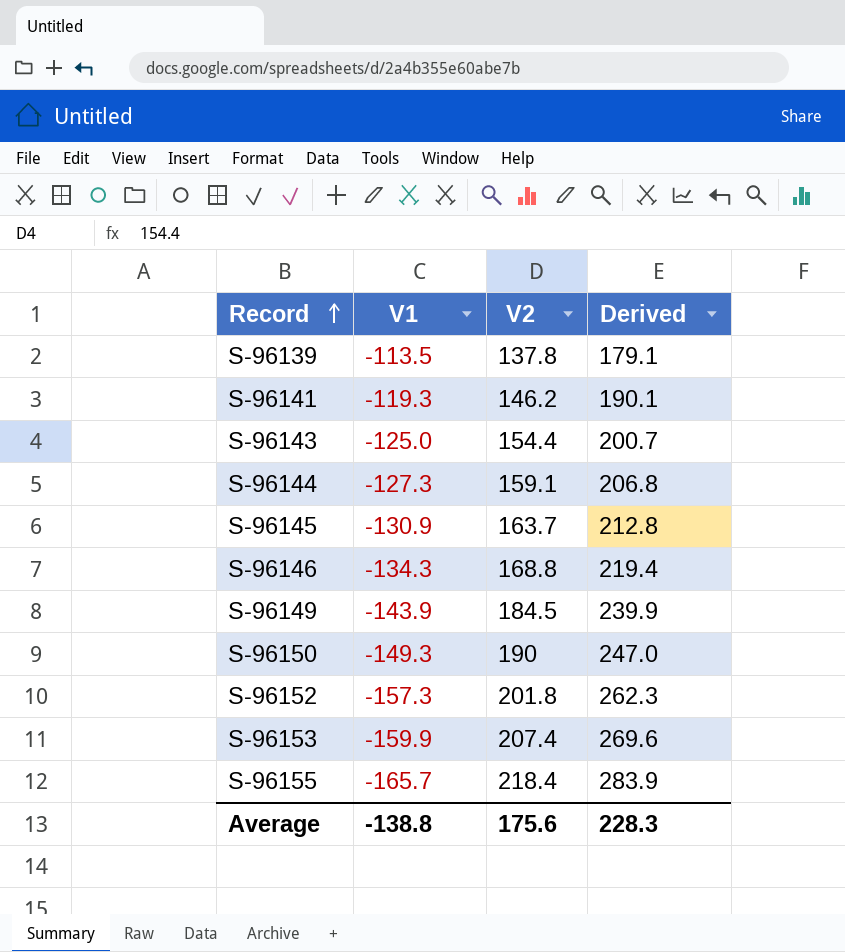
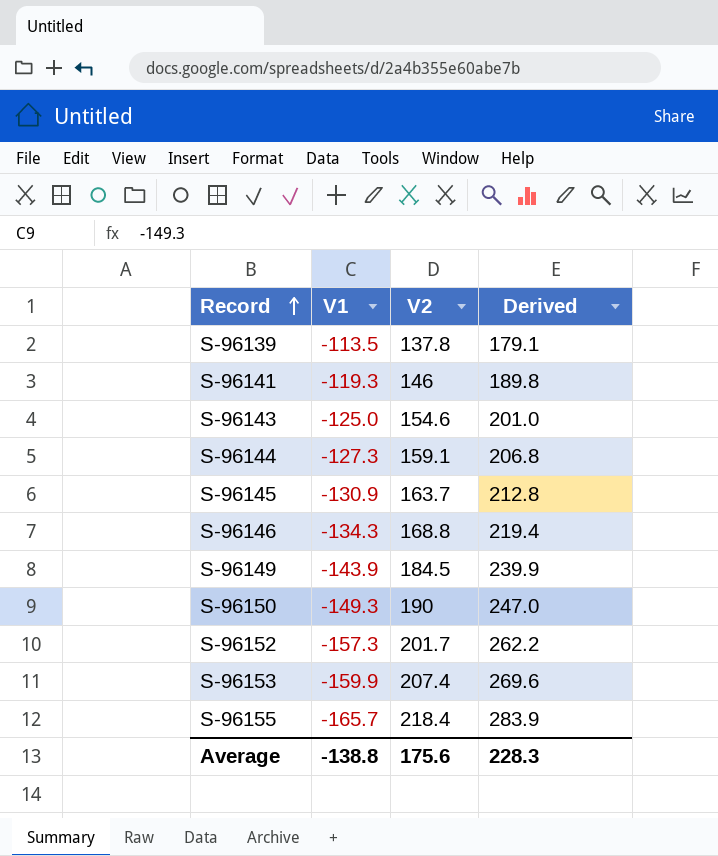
S-96141 | V2: 146.2 -> 146
S-96141 | Derived: 190.1 -> 189.8
S-96143 | V2: 154.4 -> 154.6
S-96143 | Derived: 200.7 -> 201.0
S-96152 | V2: 201.8 -> 201.7
S-96152 | Derived: 262.3 -> 262.2

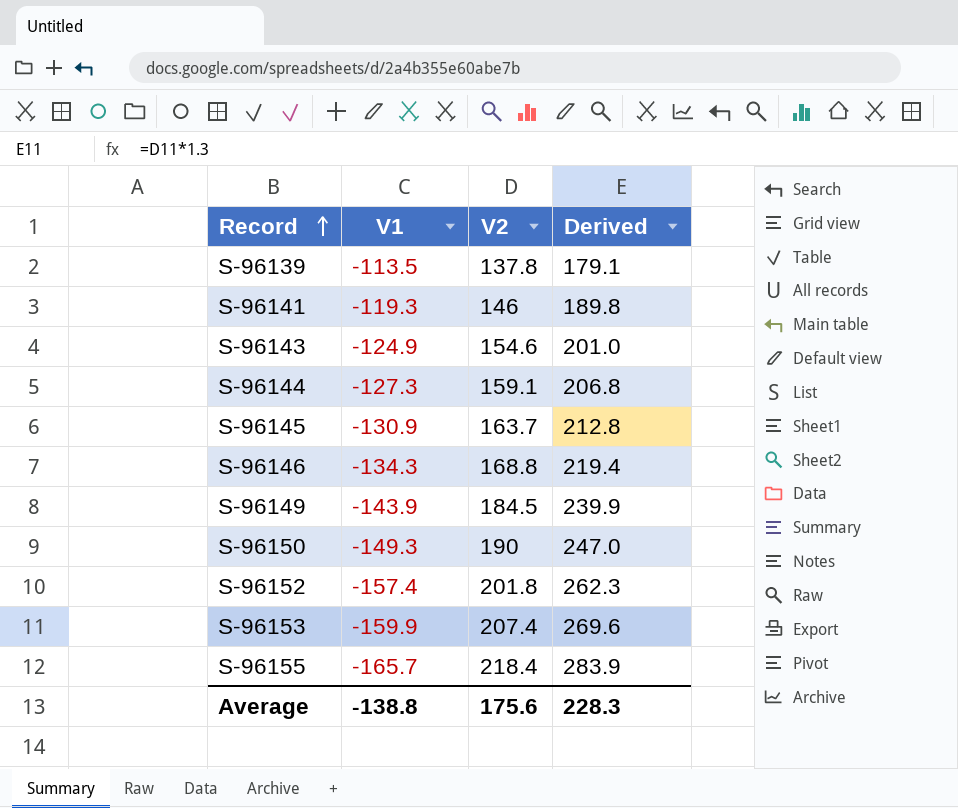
S-96143 | V1: -125.0 -> -124.9
S-96152 | V1: -157.3 -> -157.4
S-96152 | V2: 201.7 -> 201.8
S-96152 | Derived: 262.2 -> 262.3

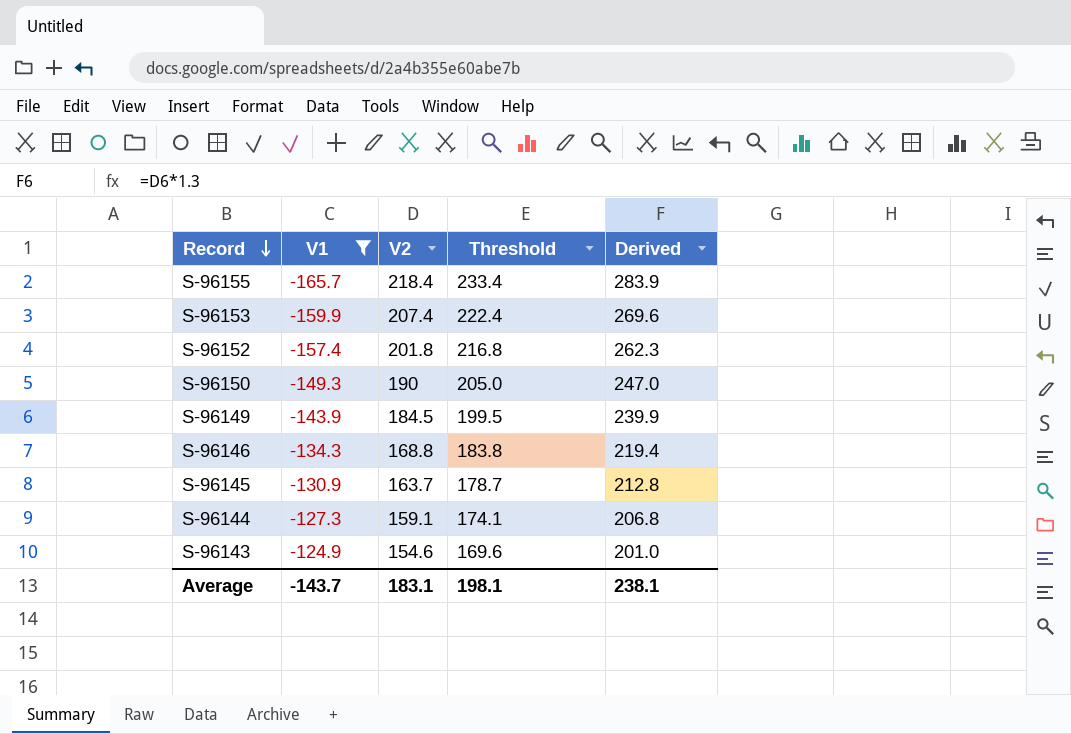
filter: none -> V1 <= -124.9
row order: Record ascending -> Record descending
column Threshold | formula: none -> [V2] + 15
Average | V1: -138.8 -> -143.7
Average | V2: 175.6 -> 183.1
Average | Derived: 228.3 -> 238.1

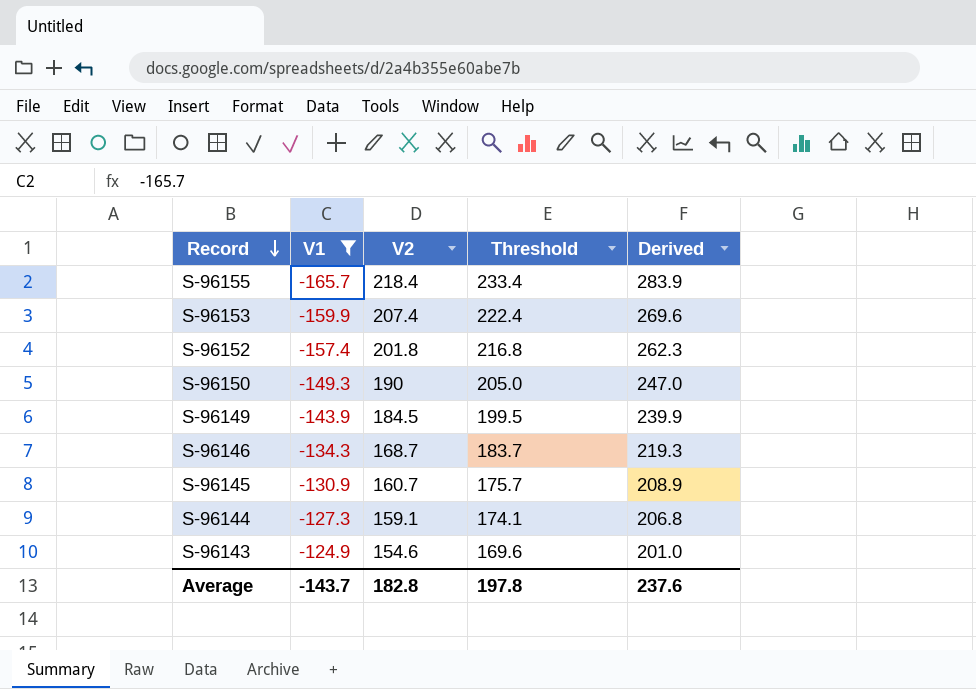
S-96146 | V2: 168.8 -> 168.7
S-96146 | Threshold: 183.8 -> 183.7
S-96146 | Derived: 219.4 -> 219.3
S-96145 | V2: 163.7 -> 160.7
S-96145 | Threshold: 178.7 -> 175.7
S-96145 | Derived: 212.8 -> 208.9
Average | V2: 183.1 -> 182.8
Average | Threshold: 198.1 -> 197.8
Average | Derived: 238.1 -> 237.6

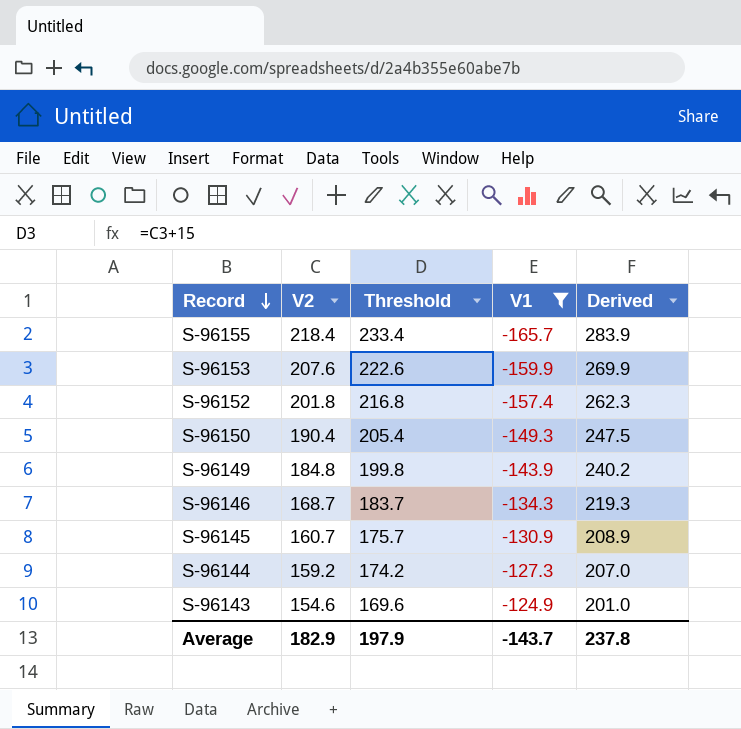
column V1 | position: 2 -> 4
S-96153 | V2: 207.4 -> 207.6
S-96153 | Threshold: 222.4 -> 222.6
S-96153 | Derived: 269.6 -> 269.9
S-96150 | V2: 190 -> 190.4
S-96150 | Threshold: 205.0 -> 205.4
S-96150 | Derived: 247.0 -> 247.5
S-96149 | V2: 184.5 -> 184.8
S-96149 | Threshold: 199.5 -> 199.8
S-96149 | Derived: 239.9 -> 240.2
S-96144 | V2: 159.1 -> 159.2
S-96144 | Threshold: 174.1 -> 174.2
S-96144 | Derived: 206.8 -> 207.0
Average | V2: 182.8 -> 182.9
Average | Threshold: 197.8 -> 197.9
Average | Derived: 237.6 -> 237.8

